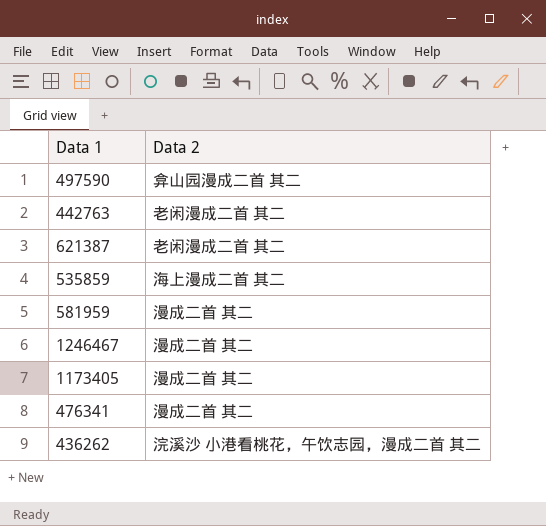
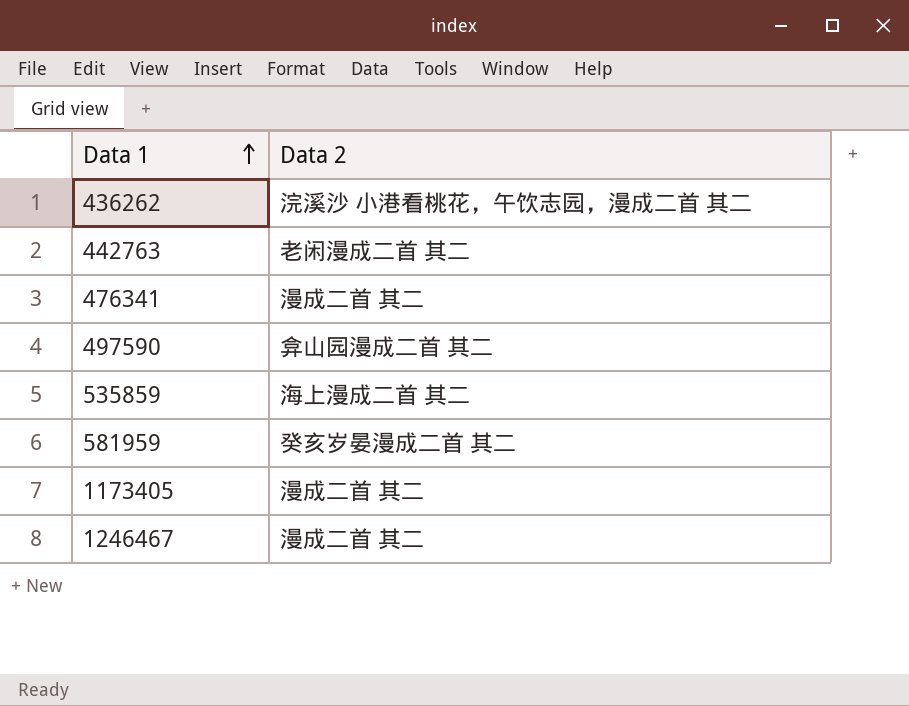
row order: none -> Data 1 ascending
row 621387: 老闲漫成二首 其二 -> none
581959 | Data 2: 漫成二首 其二 -> 癸亥岁晏漫成二首 其二

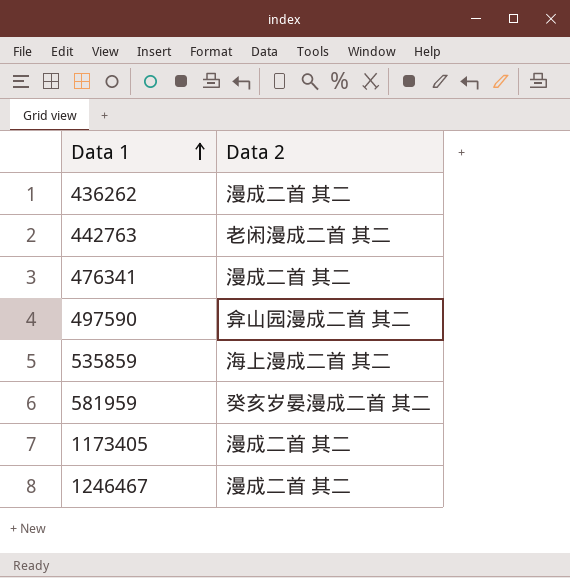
436262 | Data 2: 浣溪沙 小港看桃花，午饮志园，漫成二首 其二 -> 漫成二首 其二

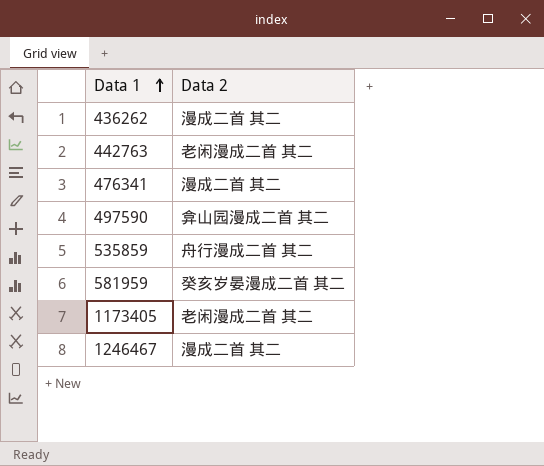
535859 | Data 2: 海上漫成二首 其二 -> 舟行漫成二首 其二
1173405 | Data 2: 漫成二首 其二 -> 老闲漫成二首 其二

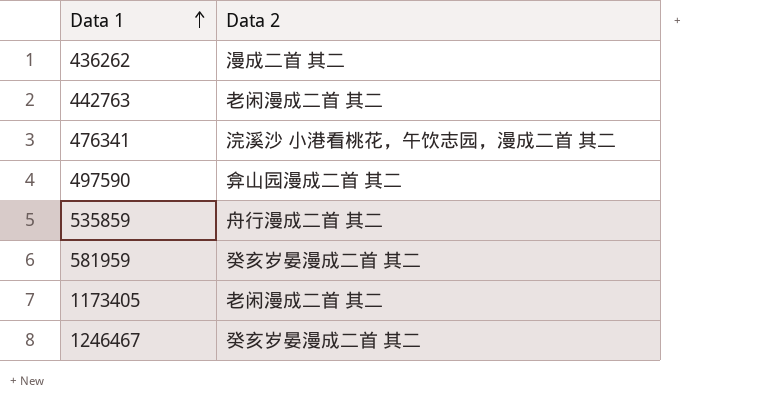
476341 | Data 2: 漫成二首 其二 -> 浣溪沙 小港看桃花，午饮志园，漫成二首 其二
1246467 | Data 2: 漫成二首 其二 -> 癸亥岁晏漫成二首 其二

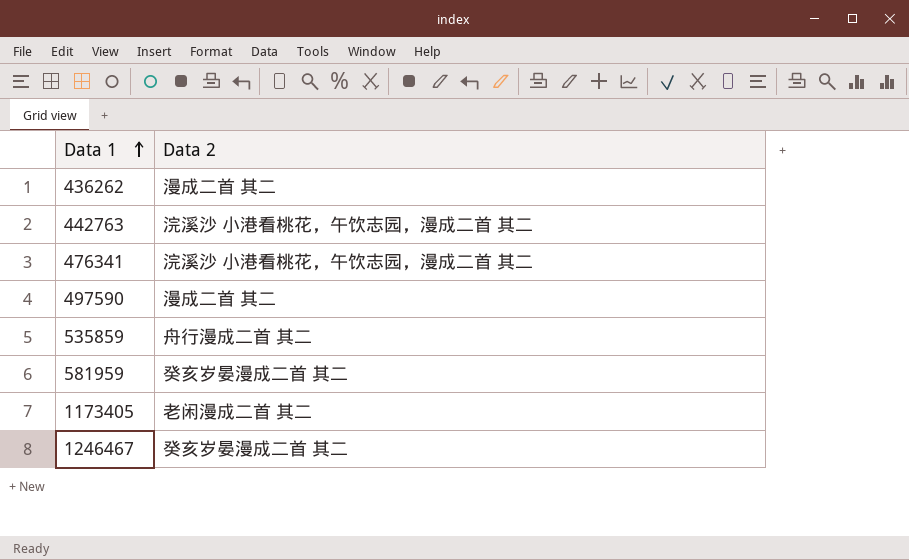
442763 | Data 2: 老闲漫成二首 其二 -> 浣溪沙 小港看桃花，午饮志园，漫成二首 其二
497590 | Data 2: 弇山园漫成二首 其二 -> 漫成二首 其二

